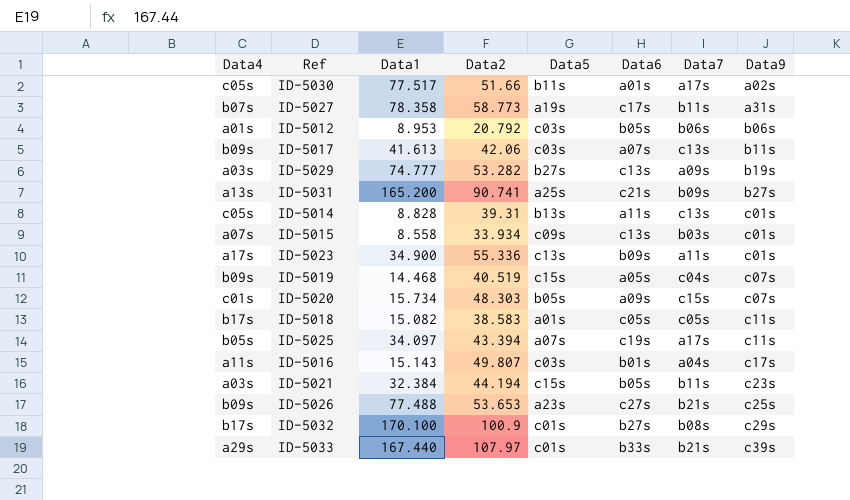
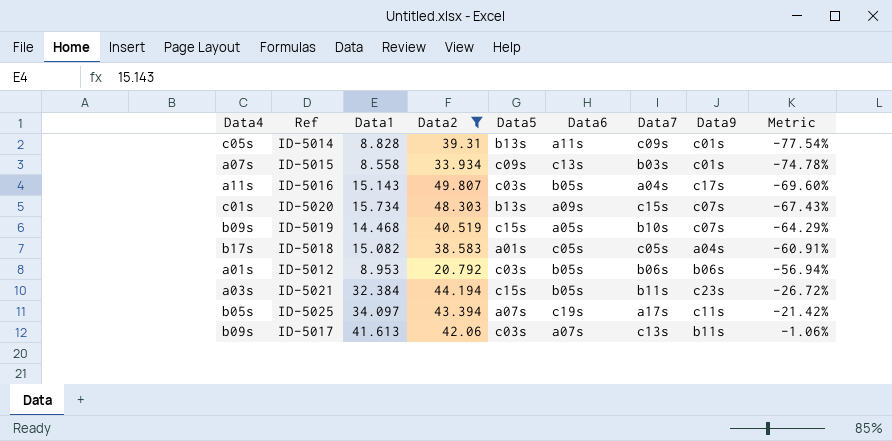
filter: none -> Data2 <= 49.807
row order: Data9 ascending -> Metric ascending
column Metric | formula: none -> ([Data1] - [Data2]) / [Data2]
ID-5014 | Data7: c13s -> c09s
ID-5016 | Data6: b01s -> b05s
ID-5020 | Data5: b05s -> b13s
ID-5019 | Data7: c04s -> b10s
ID-5018 | Data9: c11s -> a04s

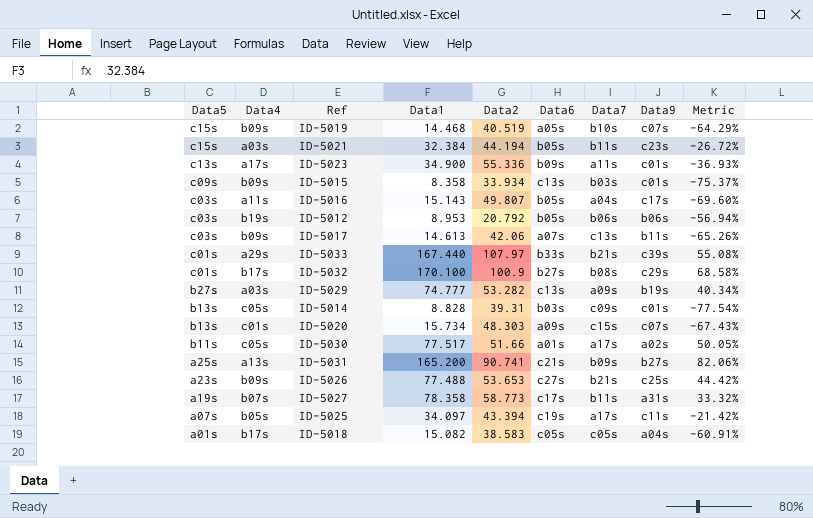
filter: Data2 <= 49.807 -> none
row order: Metric ascending -> Data5 descending
column Data5 | position: 5 -> 1
ID-5015 | Data4: a07s -> b09s
ID-5015 | Data1: 8.558 -> 8.358
ID-5015 | Metric: -74.78% -> -75.37%
ID-5012 | Data4: a01s -> b19s
ID-5017 | Data1: 41.613 -> 14.613
ID-5017 | Metric: -1.06% -> -65.26%
ID-5014 | Data6: a11s -> b03s

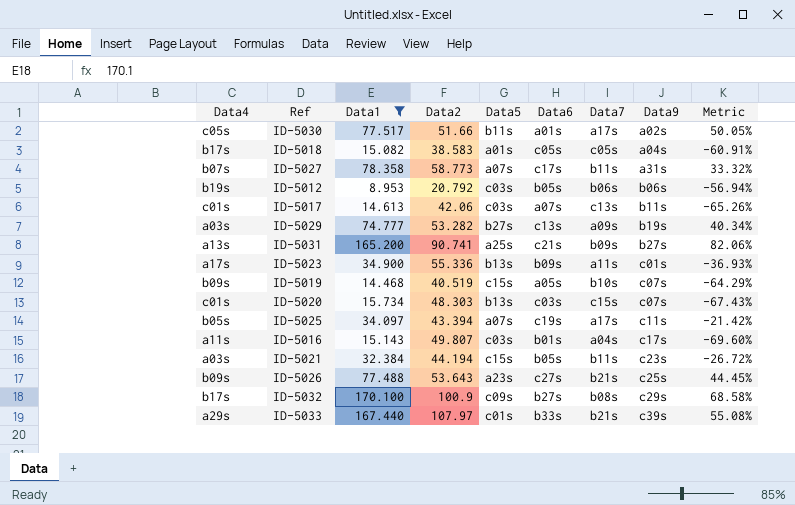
filter: none -> Data1 >= 8.953
row order: Data5 descending -> Data9 ascending
column Data5 | position: 1 -> 5
ID-5027 | Data5: a19s -> a07s
ID-5017 | Data4: b09s -> c01s
ID-5023 | Data5: c13s -> b13s
ID-5020 | Data6: a09s -> c03s
ID-5016 | Data6: b05s -> b01s
ID-5026 | Data2: 53.653 -> 53.643
ID-5026 | Metric: 44.42% -> 44.45%
ID-5032 | Data5: c01s -> c09s

